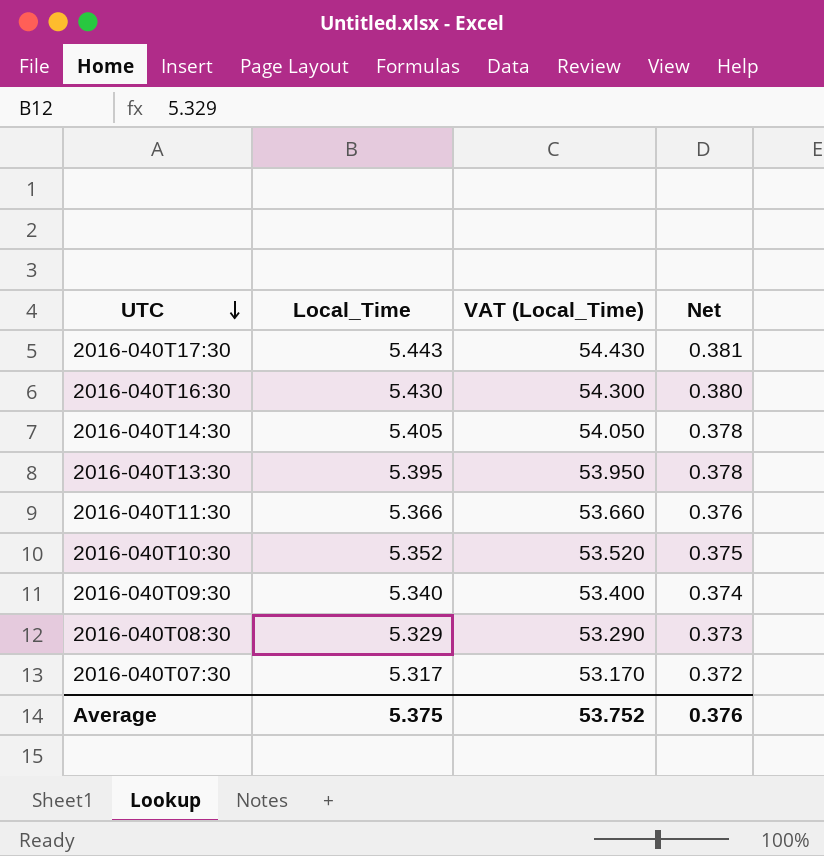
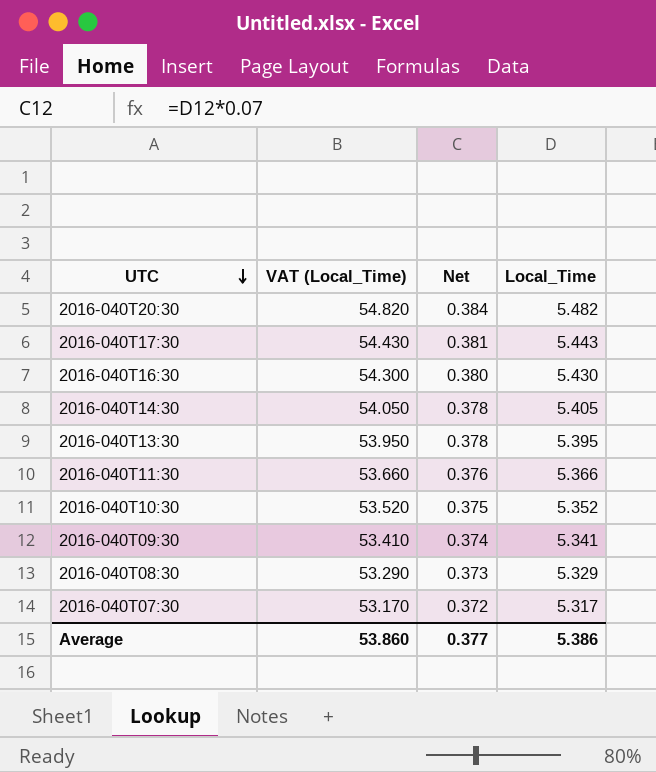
column Local_Time | position: 2 -> 4
row 2016-040T20:30: none -> 54.820 | 0.384 | 5.482
2016-040T09:30 | VAT (Local_Time): 53.400 -> 53.410
2016-040T09:30 | Local_Time: 5.340 -> 5.341
Average | VAT (Local_Time): 53.752 -> 53.860
Average | Net: 0.376 -> 0.377
Average | Local_Time: 5.375 -> 5.386

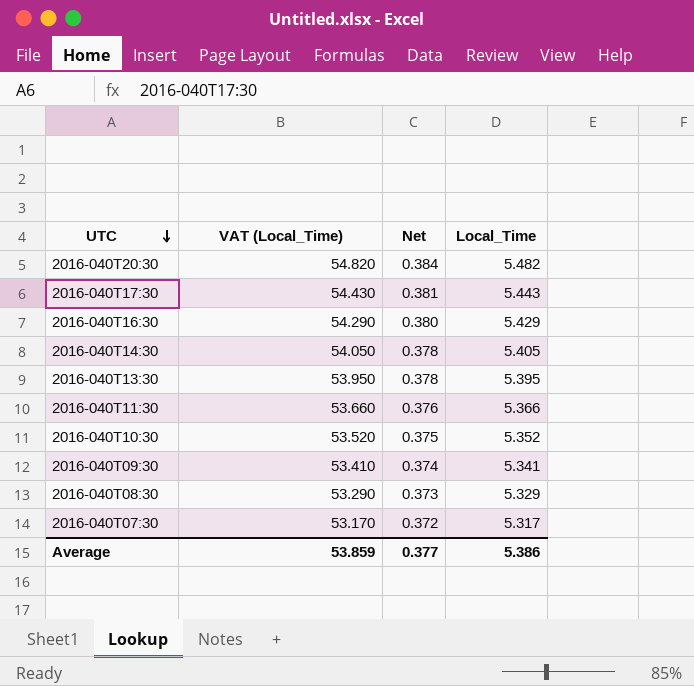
2016-040T16:30 | VAT (Local_Time): 54.300 -> 54.290
2016-040T16:30 | Local_Time: 5.430 -> 5.429
Average | VAT (Local_Time): 53.860 -> 53.859

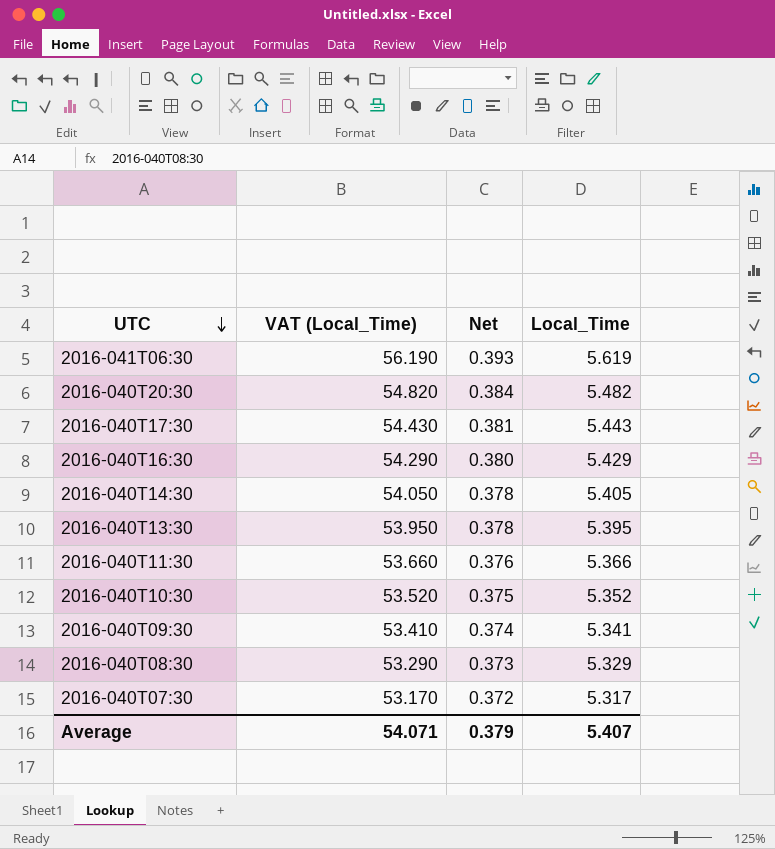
row 2016-041T06:30: none -> 56.190 | 0.393 | 5.619
Average | VAT (Local_Time): 53.859 -> 54.071
Average | Net: 0.377 -> 0.379
Average | Local_Time: 5.386 -> 5.407

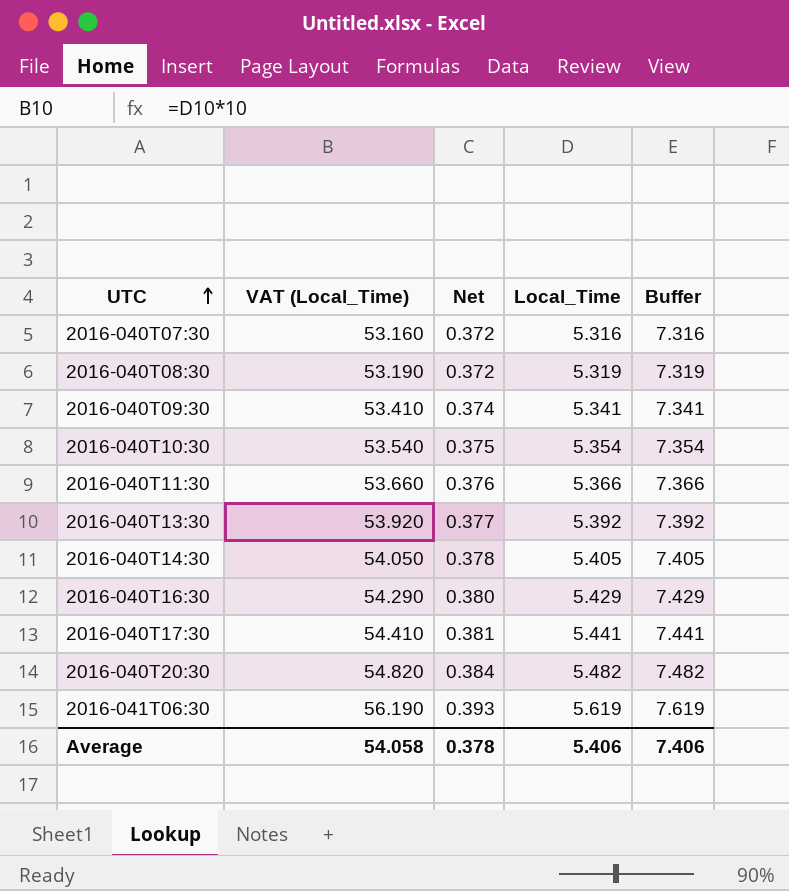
row order: UTC descending -> UTC ascending
column Buffer | formula: none -> [Local_Time] + 2
2016-040T07:30 | VAT (Local_Time): 53.170 -> 53.160
2016-040T07:30 | Local_Time: 5.317 -> 5.316
2016-040T08:30 | VAT (Local_Time): 53.290 -> 53.190
2016-040T08:30 | Net: 0.373 -> 0.372
2016-040T08:30 | Local_Time: 5.329 -> 5.319
2016-040T10:30 | VAT (Local_Time): 53.520 -> 53.540
2016-040T10:30 | Local_Time: 5.352 -> 5.354
2016-040T13:30 | VAT (Local_Time): 53.950 -> 53.920
2016-040T13:30 | Net: 0.378 -> 0.377
2016-040T13:30 | Local_Time: 5.395 -> 5.392
2016-040T17:30 | VAT (Local_Time): 54.430 -> 54.410
2016-040T17:30 | Local_Time: 5.443 -> 5.441
Average | VAT (Local_Time): 54.071 -> 54.058
Average | Net: 0.379 -> 0.378
Average | Local_Time: 5.407 -> 5.406

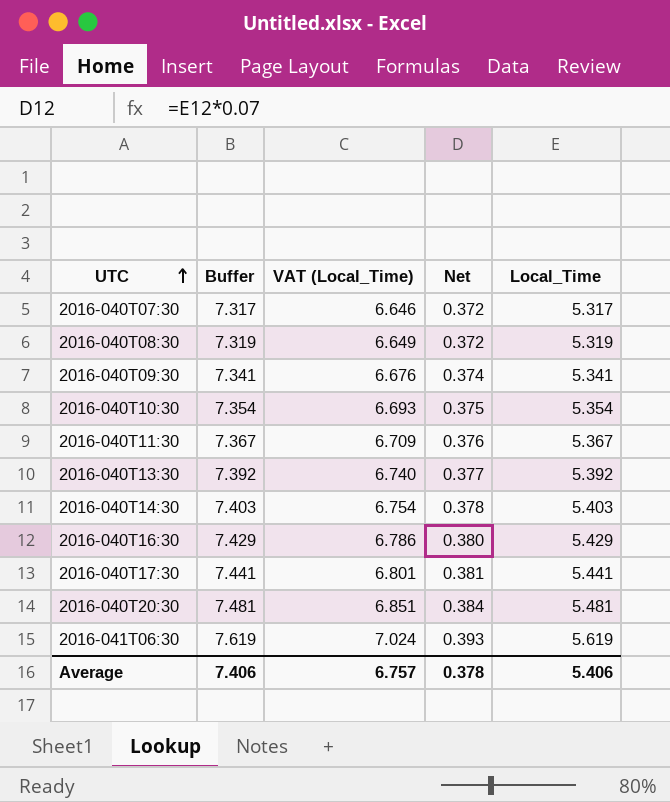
column Buffer | position: 5 -> 2
column VAT (Local_Time) | formula: [Local_Time] * 10 -> [Local_Time] * 1.25
2016-040T07:30 | Buffer: 7.316 -> 7.317
2016-040T07:30 | Local_Time: 5.316 -> 5.317
2016-040T11:30 | Buffer: 7.366 -> 7.367
2016-040T11:30 | Local_Time: 5.366 -> 5.367
2016-040T14:30 | Buffer: 7.405 -> 7.403
2016-040T14:30 | Local_Time: 5.405 -> 5.403
2016-040T20:30 | Buffer: 7.482 -> 7.481
2016-040T20:30 | Local_Time: 5.482 -> 5.481
Average | VAT (Local_Time): 54.058 -> 6.757

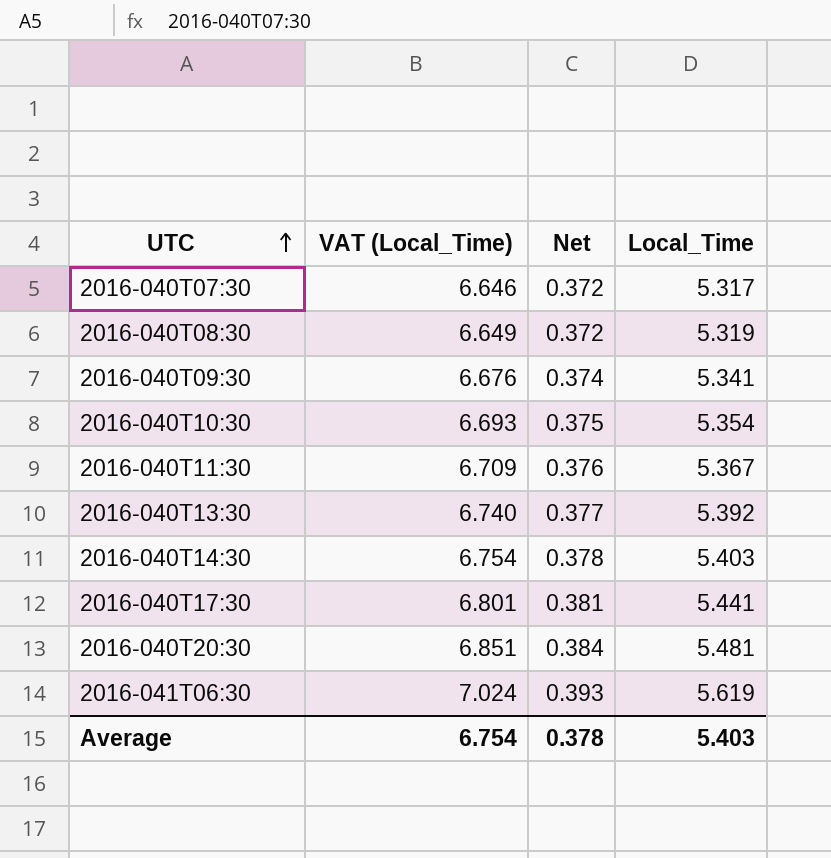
column Buffer | formula: [Local_Time] + 2 -> none
row 2016-040T16:30: 7.429 | 6.786 | 0.380 | 5.429 -> none
Average | VAT (Local_Time): 6.757 -> 6.754
Average | Local_Time: 5.406 -> 5.403

